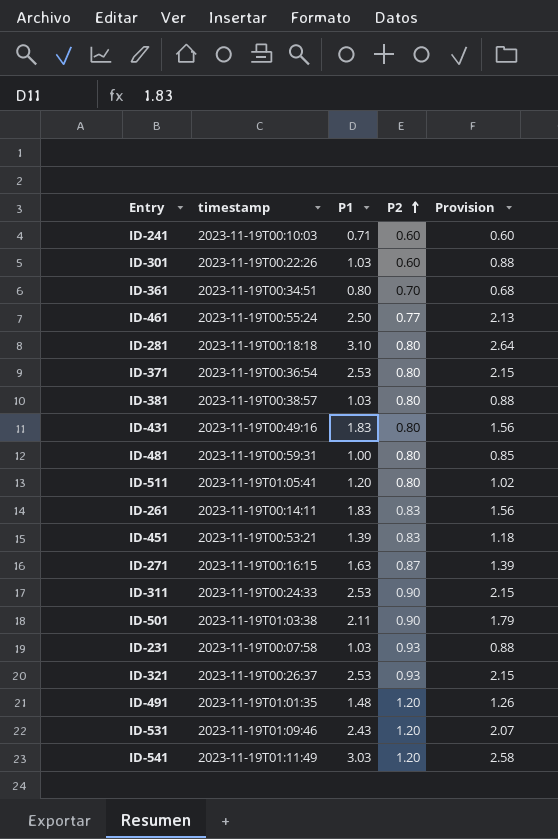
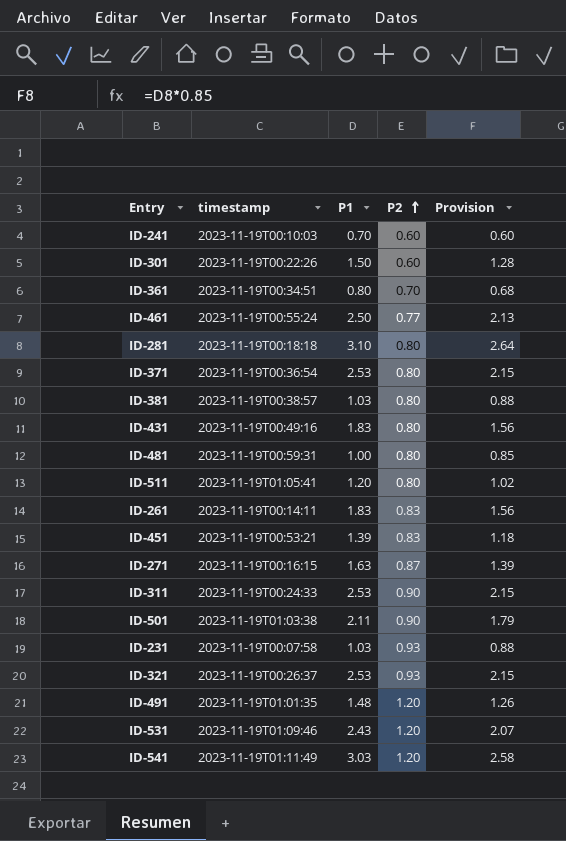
ID-241 | P1: 0.71 -> 0.70
ID-301 | P1: 1.03 -> 1.50
ID-301 | Provision: 0.88 -> 1.28

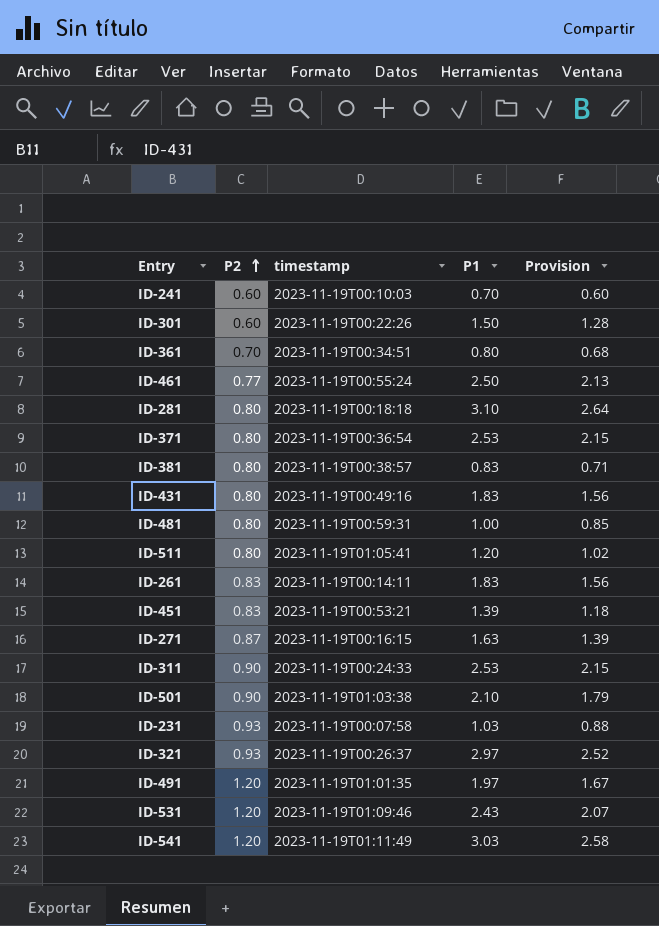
column P2 | position: 4 -> 2
ID-381 | P1: 1.03 -> 0.83
ID-381 | Provision: 0.88 -> 0.71
ID-501 | P1: 2.11 -> 2.10
ID-321 | P1: 2.53 -> 2.97
ID-321 | Provision: 2.15 -> 2.52
ID-491 | P1: 1.48 -> 1.97
ID-491 | Provision: 1.26 -> 1.67

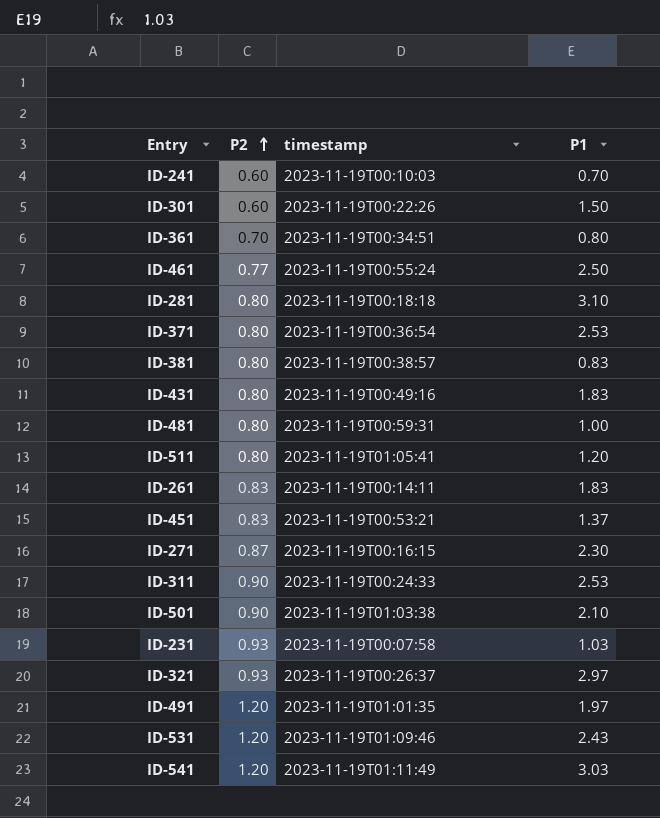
column Provision | formula: [P1] * 0.85 -> none
ID-451 | P1: 1.39 -> 1.37
ID-271 | P1: 1.63 -> 2.30

